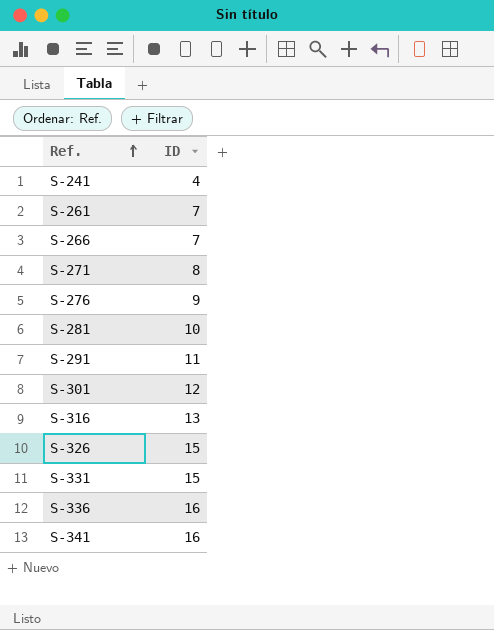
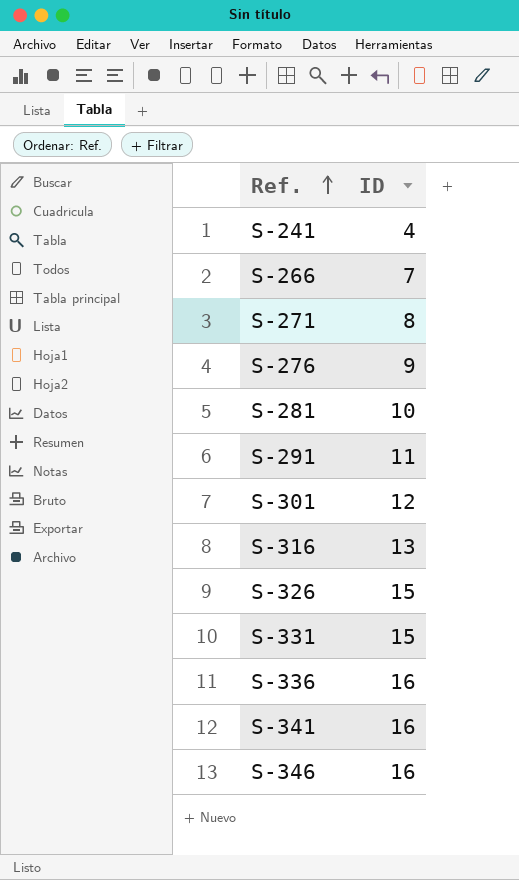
row S-261: 7 -> none
row S-346: none -> 16

